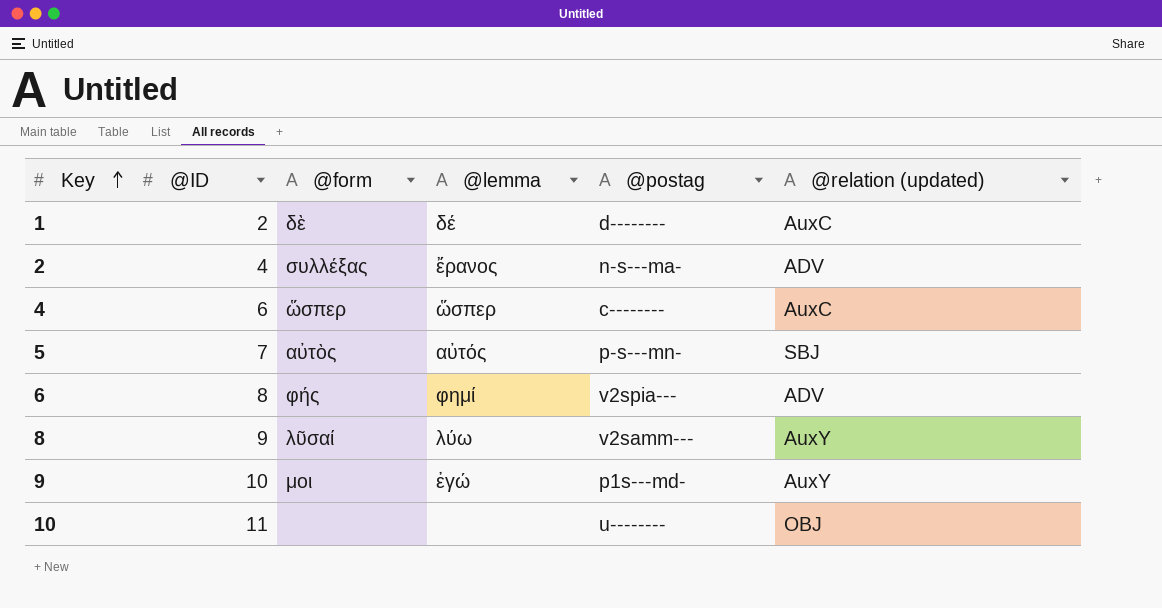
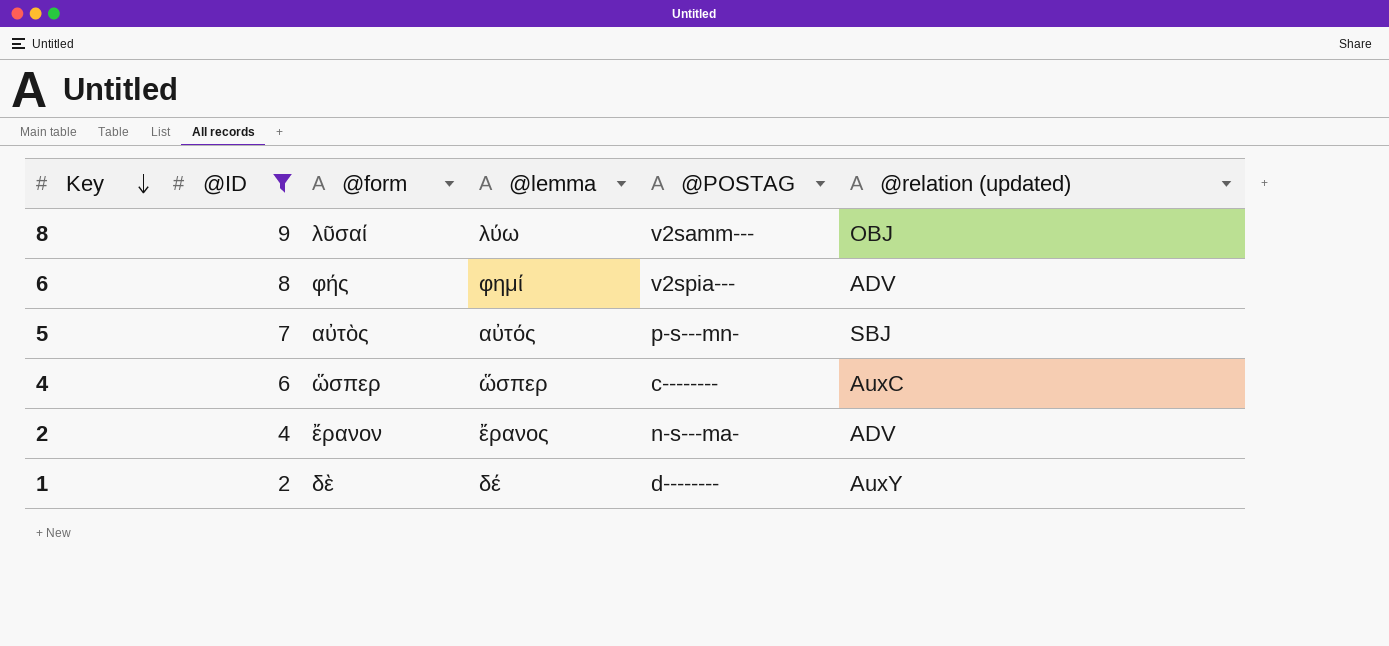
filter: none -> @ID <= 9
row order: Key ascending -> Key descending
column name: @postag -> @POSTAG
8 | @relation (updated): AuxY -> OBJ
2 | @form: συλλέξας -> ἔρανον
1 | @relation (updated): AuxC -> AuxY

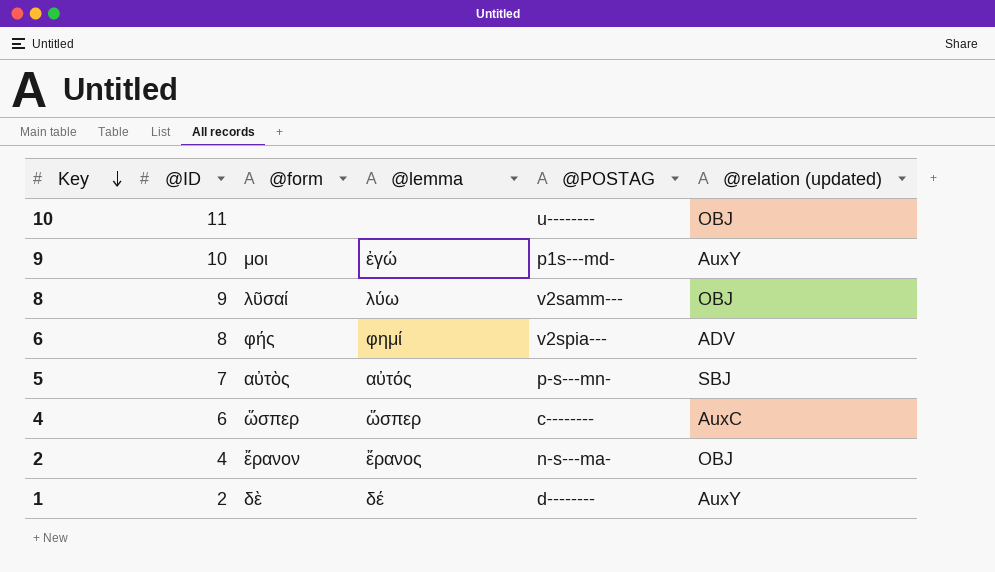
filter: @ID <= 9 -> none
2 | @relation (updated): ADV -> OBJ

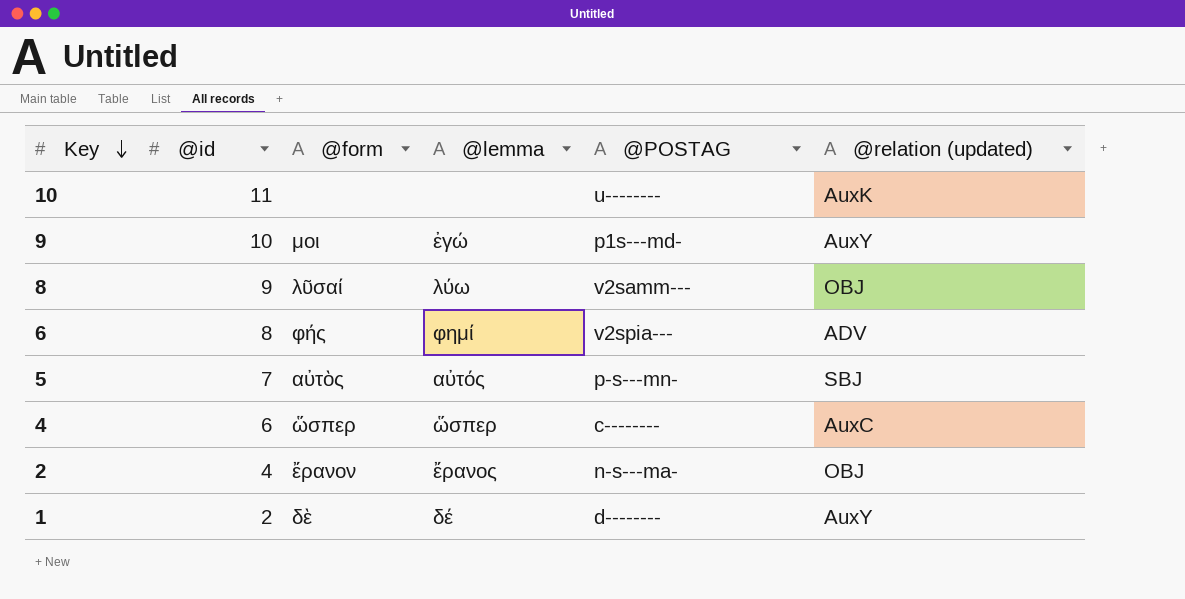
column name: @ID -> @id
10 | @relation (updated): OBJ -> AuxK

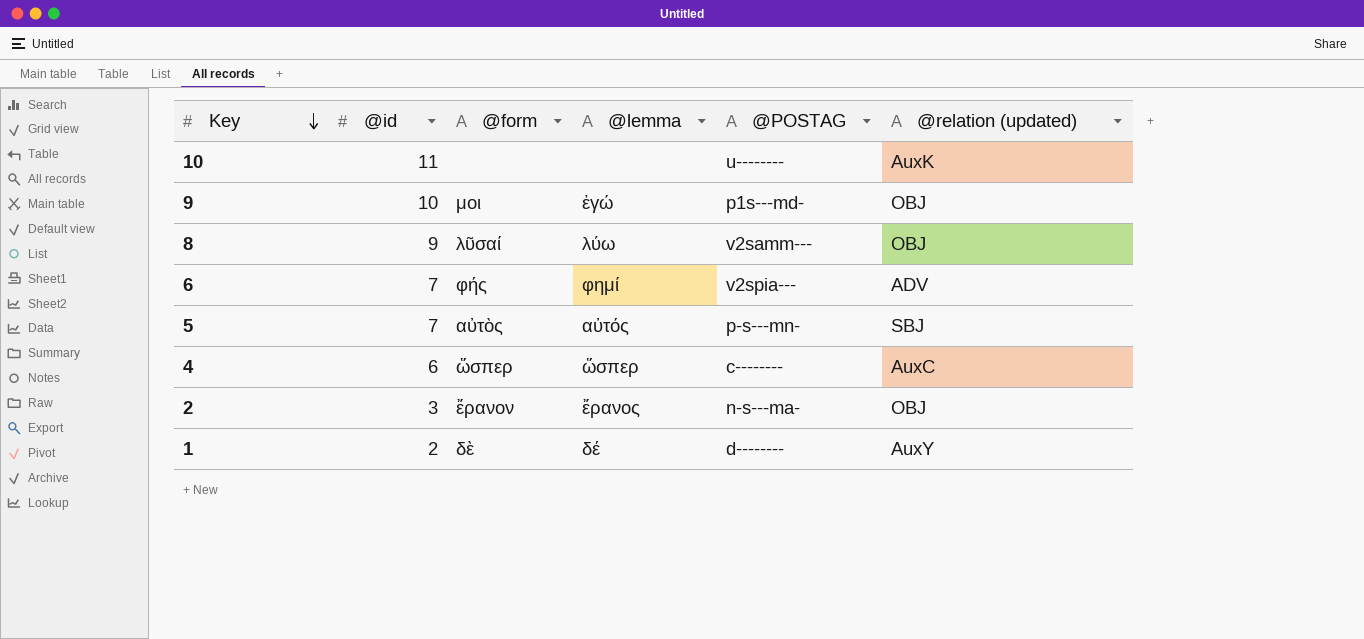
9 | @relation (updated): AuxY -> OBJ
6 | @id: 8 -> 7
2 | @id: 4 -> 3

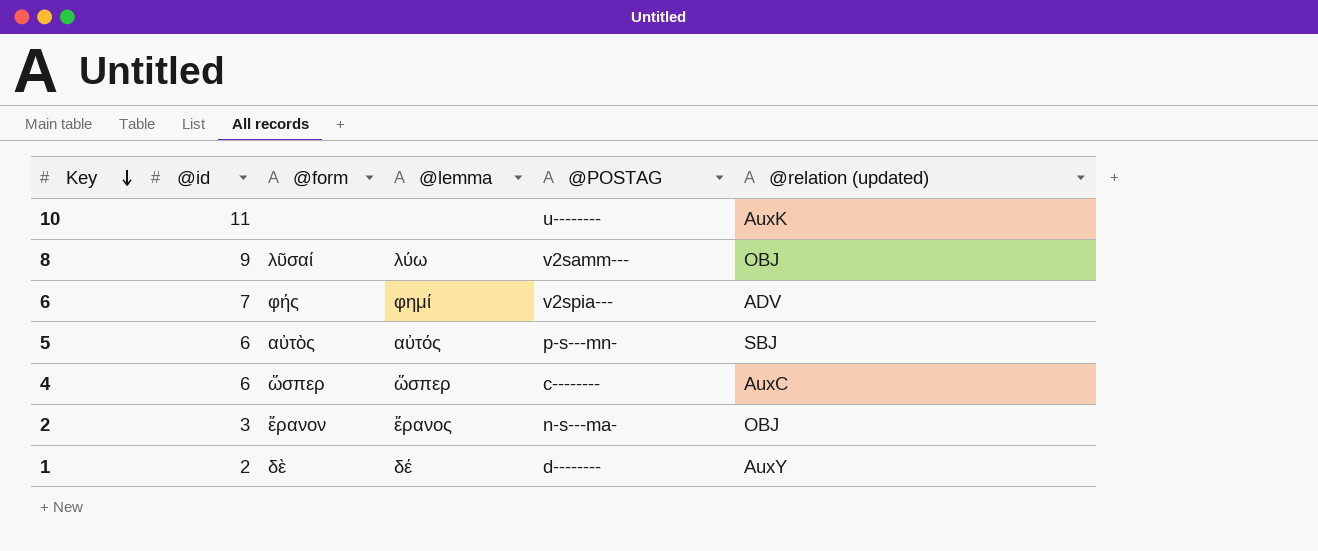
row 9: 10 | μοι | ἐγώ | p1s---md- | OBJ -> none
5 | @id: 7 -> 6

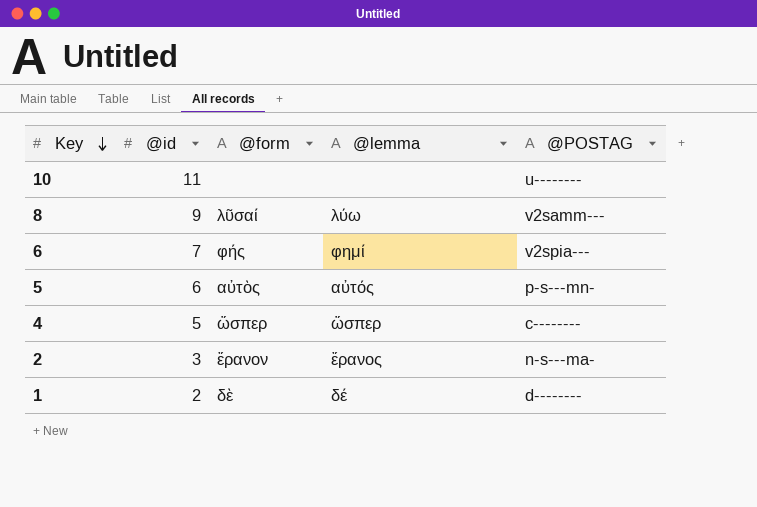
column @relation (updated) | position: 6 -> none
4 | @id: 6 -> 5

